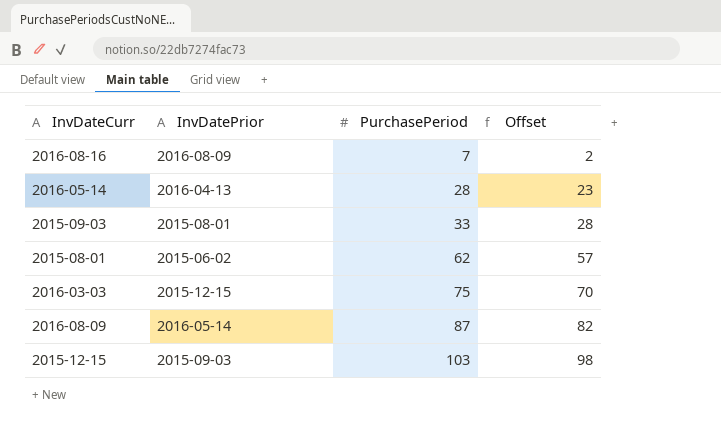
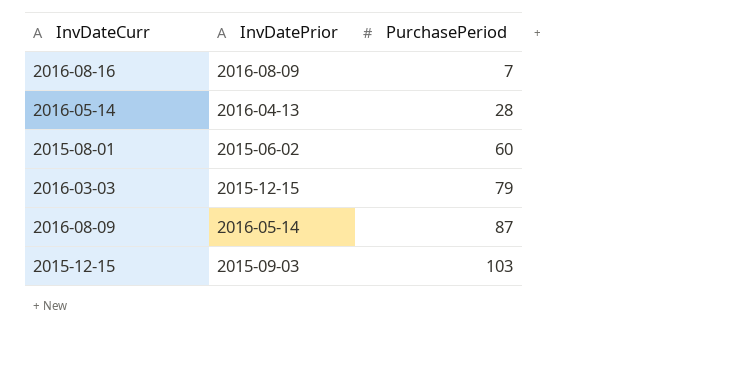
column Offset | formula: [PurchasePeriod] - 5 -> none
row 2015-09-03: 2015-08-01 | 33 | 28 -> none
2015-08-01 | PurchasePeriod: 62 -> 60
2016-03-03 | PurchasePeriod: 75 -> 79

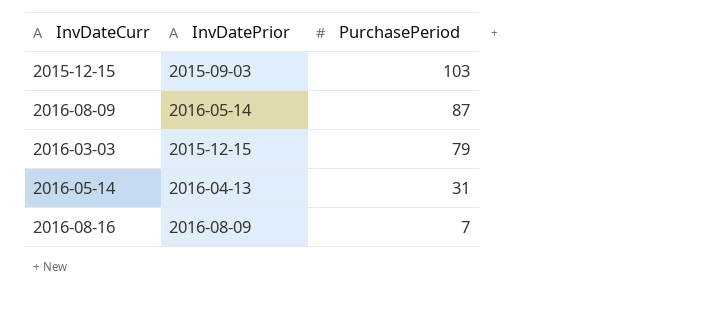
row order: PurchasePeriod ascending -> PurchasePeriod descending
row 2015-08-01: 2015-06-02 | 60 -> none
2016-05-14 | PurchasePeriod: 28 -> 31

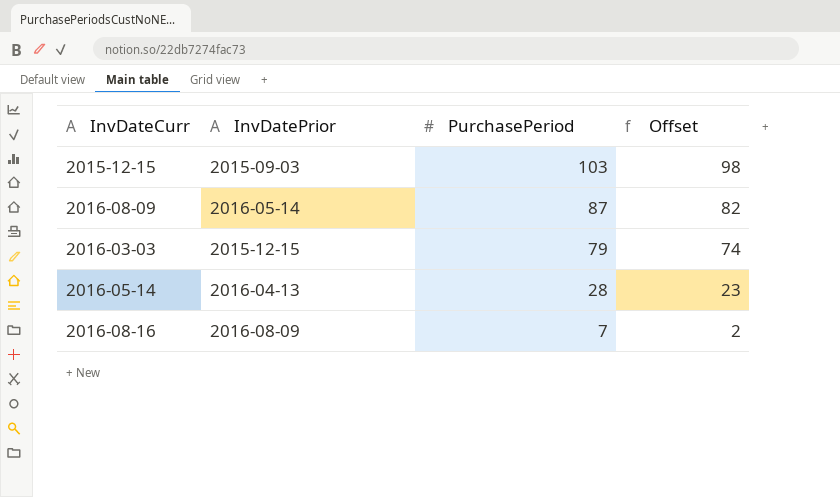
column Offset | formula: none -> [PurchasePeriod] - 5
2016-05-14 | PurchasePeriod: 31 -> 28

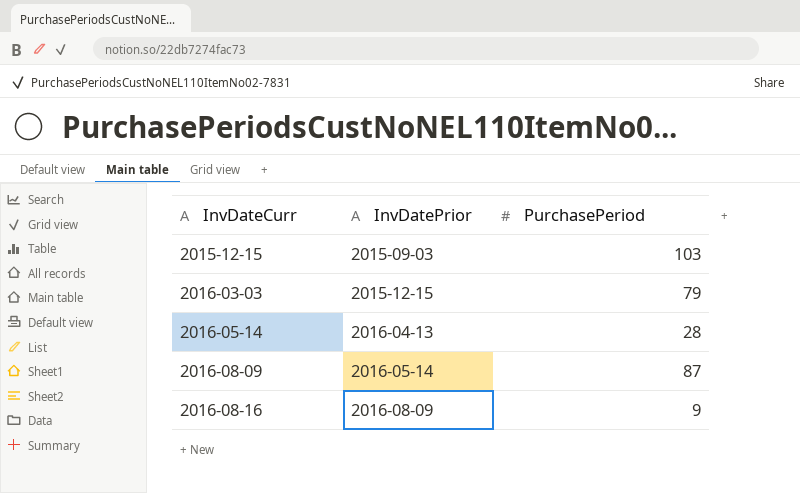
row order: PurchasePeriod descending -> InvDateCurr ascending
column Offset | formula: [PurchasePeriod] - 5 -> none
2016-08-16 | PurchasePeriod: 7 -> 9

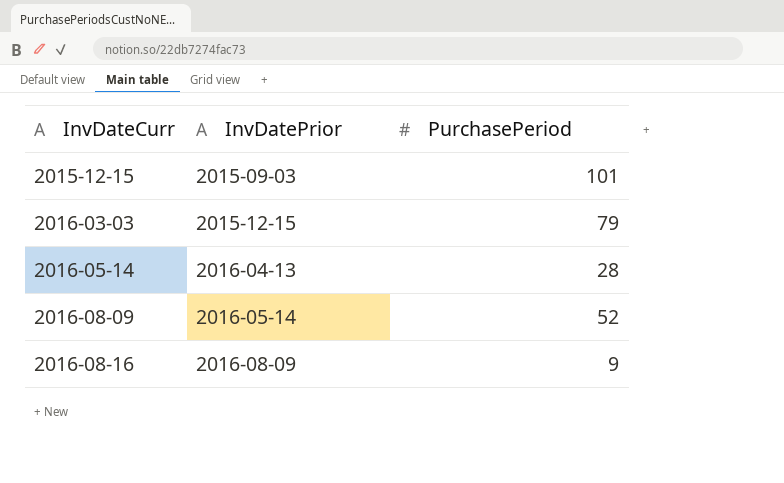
2015-12-15 | PurchasePeriod: 103 -> 101
2016-08-09 | PurchasePeriod: 87 -> 52

